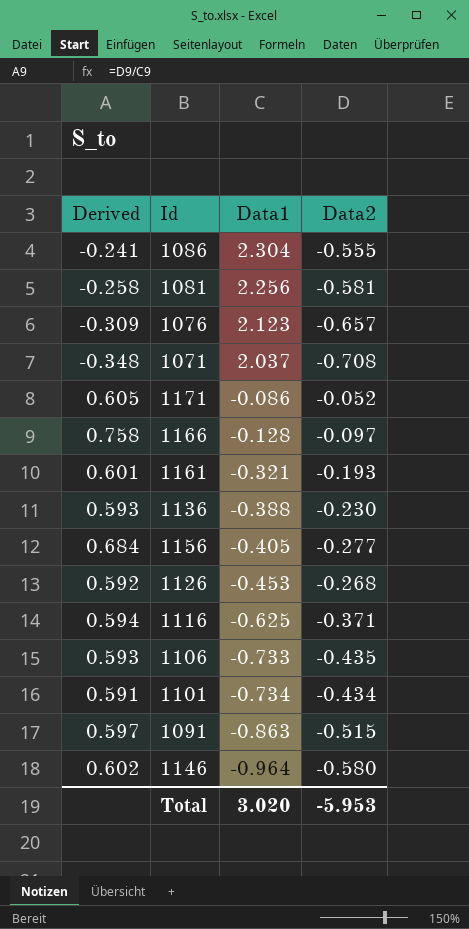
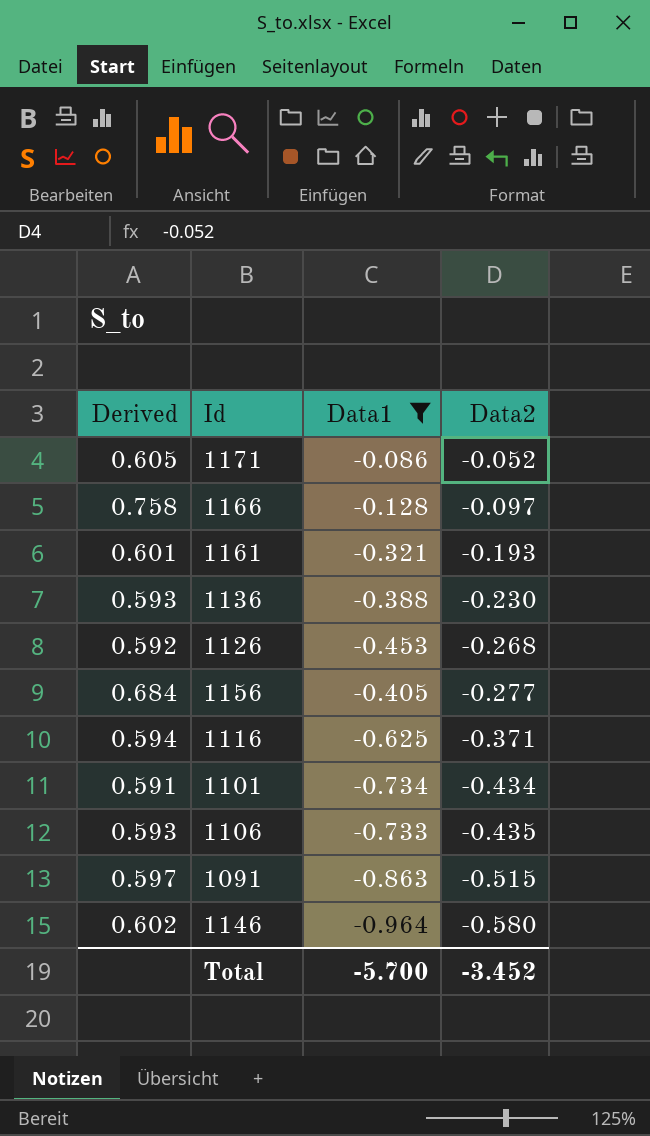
filter: none -> Data1 <= -0.086
row order: Data1 descending -> Data2 descending
Total | Data1: 3.020 -> -5.700
Total | Data2: -5.953 -> -3.452

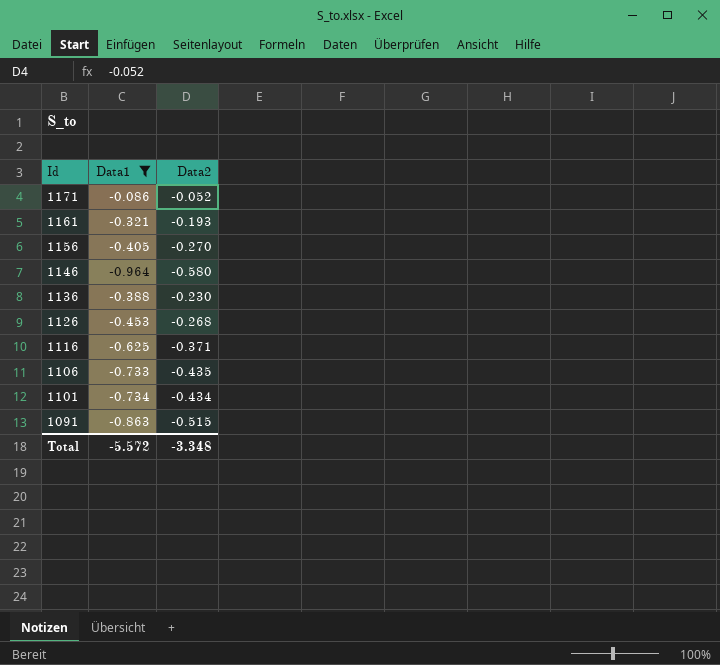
row order: Data2 descending -> Id descending
column Derived | formula: [Data2] / [Data1] -> none
row 1166: 0.758 | -0.128 | -0.097 -> none
1156 | Data2: -0.277 -> -0.270
Total | Data1: -5.700 -> -5.572
Total | Data2: -3.452 -> -3.348

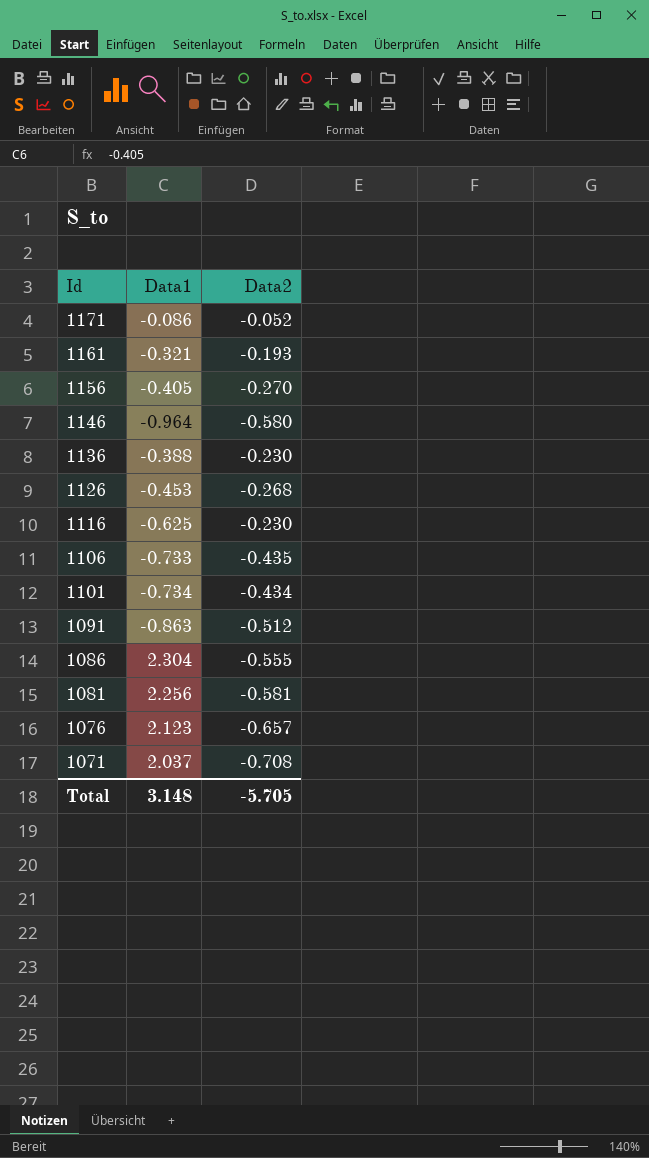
filter: Data1 <= -0.086 -> none
1116 | Data2: -0.371 -> -0.230
1091 | Data2: -0.515 -> -0.512
Total | Data1: -5.572 -> 3.148
Total | Data2: -3.348 -> -5.705

